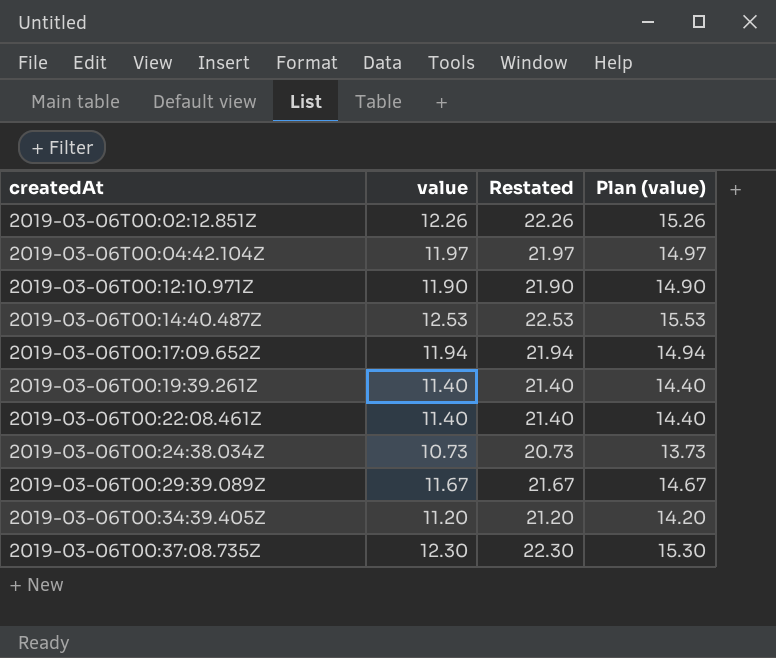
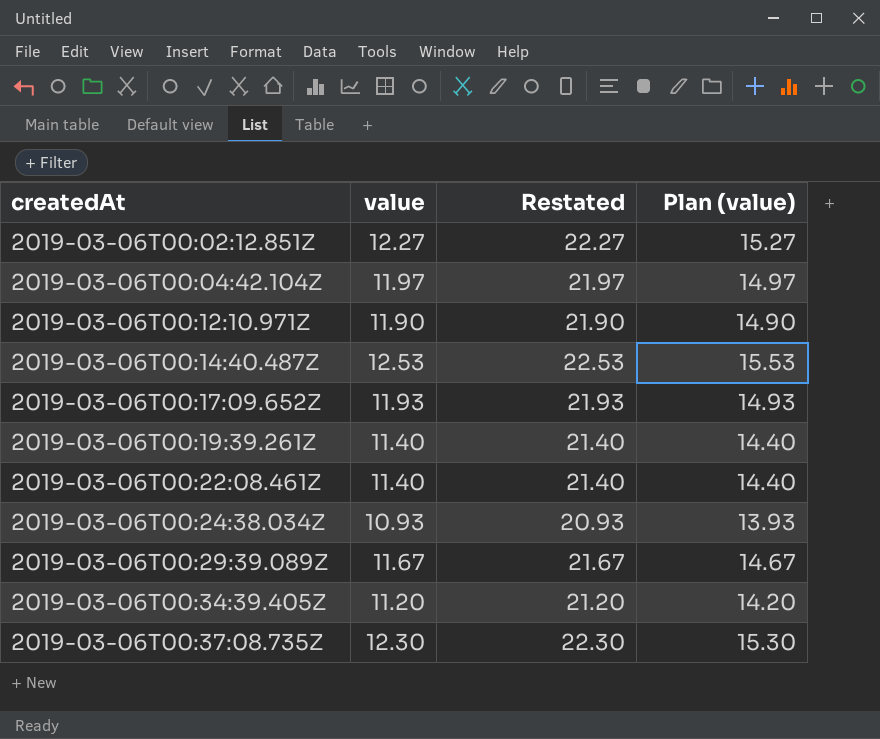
2019-03-06T00:02:12.851Z | value: 12.26 -> 12.27
2019-03-06T00:02:12.851Z | Restated: 22.26 -> 22.27
2019-03-06T00:02:12.851Z | Plan (value): 15.26 -> 15.27
2019-03-06T00:17:09.652Z | value: 11.94 -> 11.93
2019-03-06T00:17:09.652Z | Restated: 21.94 -> 21.93
2019-03-06T00:17:09.652Z | Plan (value): 14.94 -> 14.93
2019-03-06T00:24:38.034Z | value: 10.73 -> 10.93
2019-03-06T00:24:38.034Z | Restated: 20.73 -> 20.93
2019-03-06T00:24:38.034Z | Plan (value): 13.73 -> 13.93

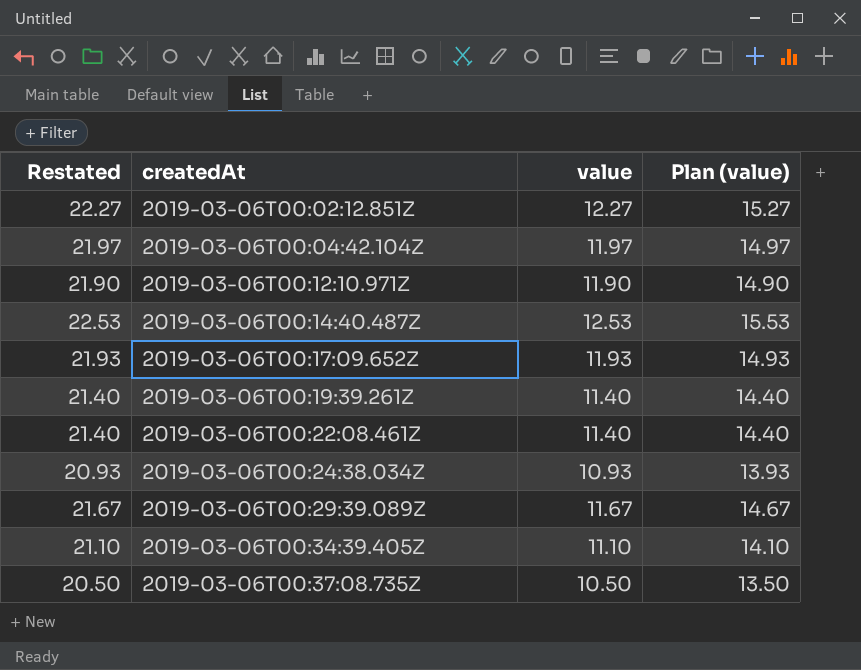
column Restated | position: 3 -> 1
2019-03-06T00:34:39.405Z | Restated: 21.20 -> 21.10
2019-03-06T00:34:39.405Z | value: 11.20 -> 11.10
2019-03-06T00:34:39.405Z | Plan (value): 14.20 -> 14.10
2019-03-06T00:37:08.735Z | Restated: 22.30 -> 20.50
2019-03-06T00:37:08.735Z | value: 12.30 -> 10.50
2019-03-06T00:37:08.735Z | Plan (value): 15.30 -> 13.50

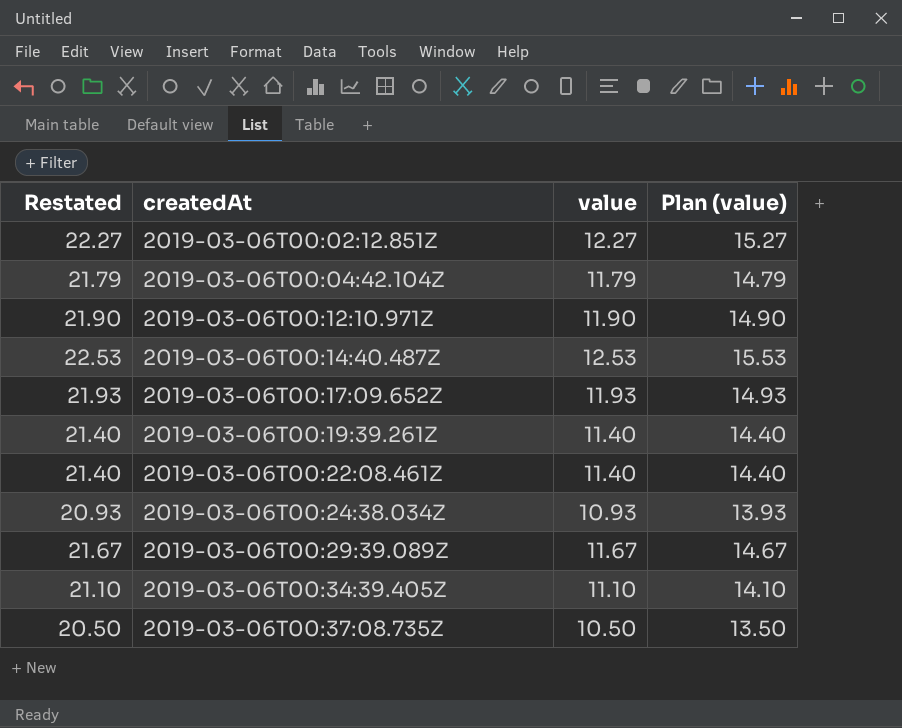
2019-03-06T00:04:42.104Z | Restated: 21.97 -> 21.79
2019-03-06T00:04:42.104Z | value: 11.97 -> 11.79
2019-03-06T00:04:42.104Z | Plan (value): 14.97 -> 14.79

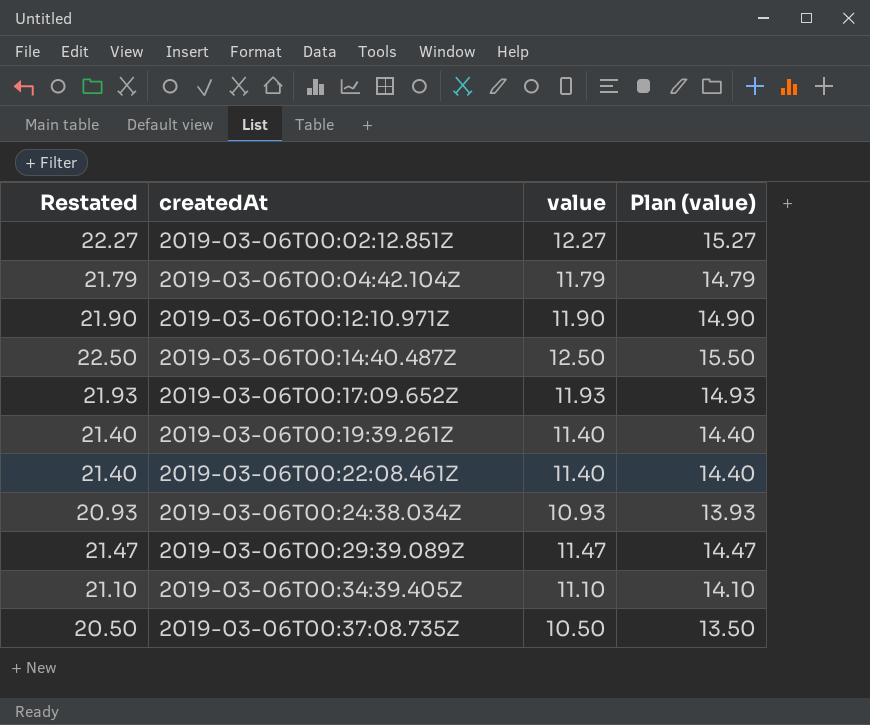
2019-03-06T00:14:40.487Z | Restated: 22.53 -> 22.50
2019-03-06T00:14:40.487Z | value: 12.53 -> 12.50
2019-03-06T00:14:40.487Z | Plan (value): 15.53 -> 15.50
2019-03-06T00:29:39.089Z | Restated: 21.67 -> 21.47
2019-03-06T00:29:39.089Z | value: 11.67 -> 11.47
2019-03-06T00:29:39.089Z | Plan (value): 14.67 -> 14.47

